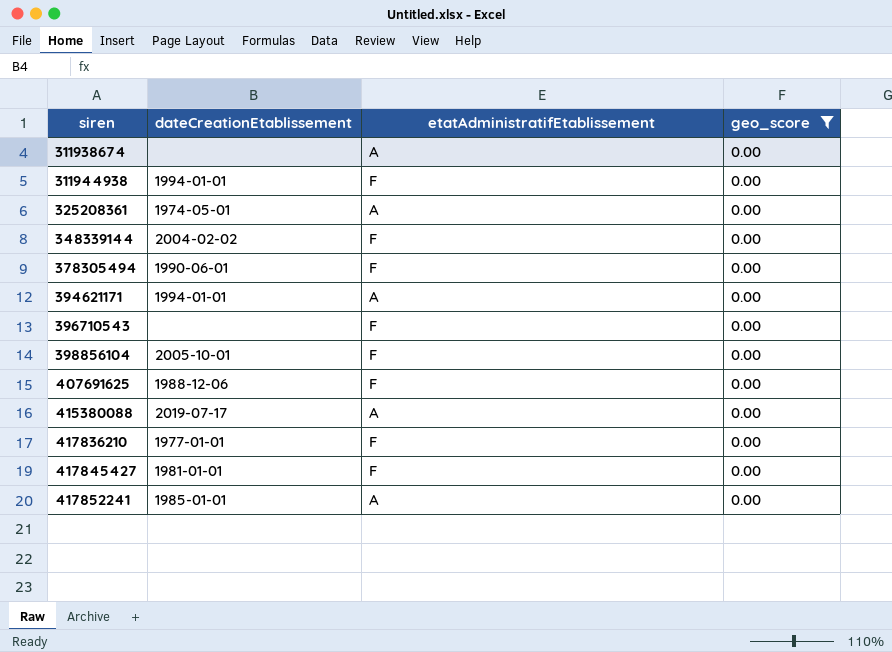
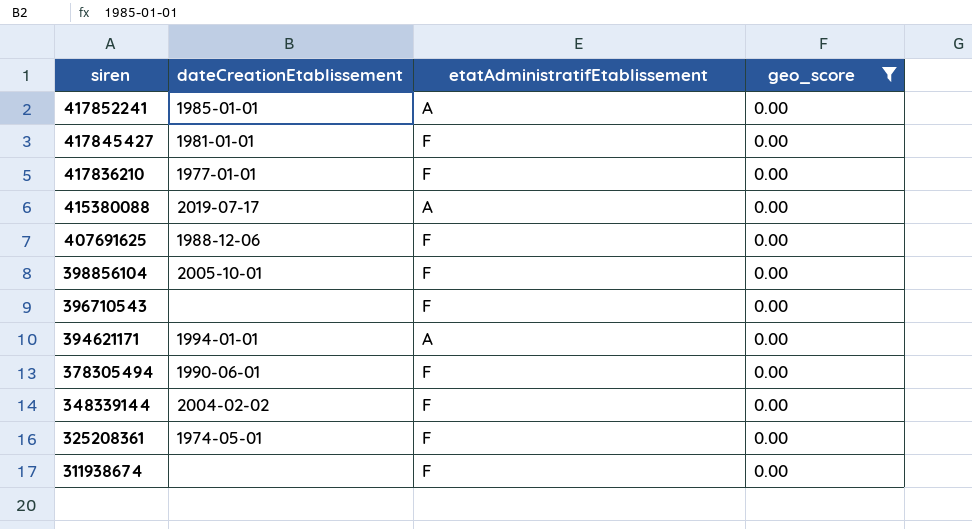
row order: siren ascending -> siren descending
row 311944938: 1994-01-01 | F | 0.00 -> none
325208361 | etatAdministratifEtablissement: A -> F
311938674 | etatAdministratifEtablissement: A -> F

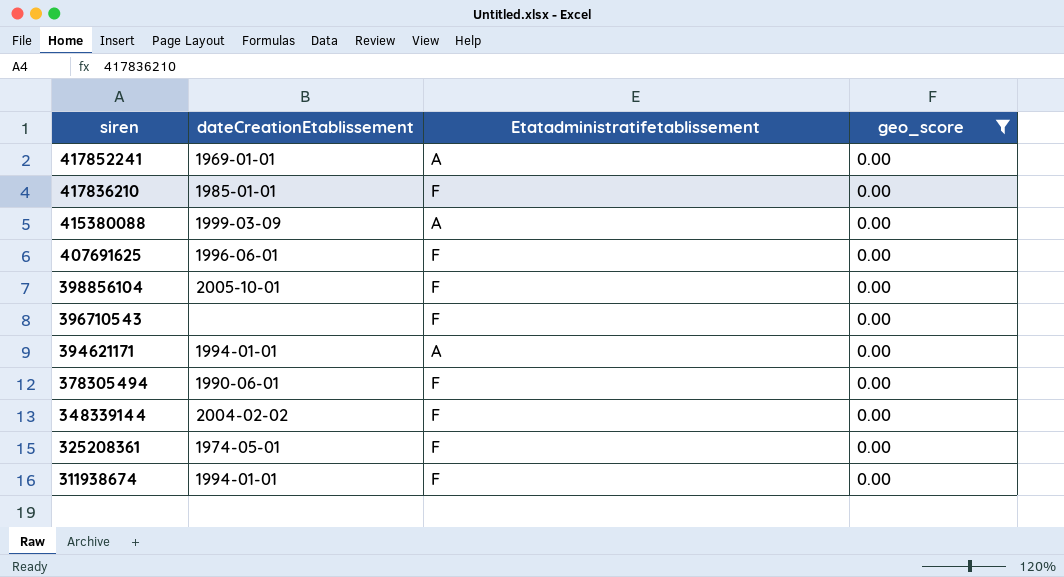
column name: etatAdministratifEtablissement -> Etatadministratifetablissement
row 417845427: 1981-01-01 | F | 0.00 -> none
417852241 | dateCreationEtablissement: 1985-01-01 -> 1969-01-01
417836210 | dateCreationEtablissement: 1977-01-01 -> 1985-01-01
415380088 | dateCreationEtablissement: 2019-07-17 -> 1999-03-09
407691625 | dateCreationEtablissement: 1988-12-06 -> 1996-06-01
311938674 | dateCreationEtablissement: none -> 1994-01-01

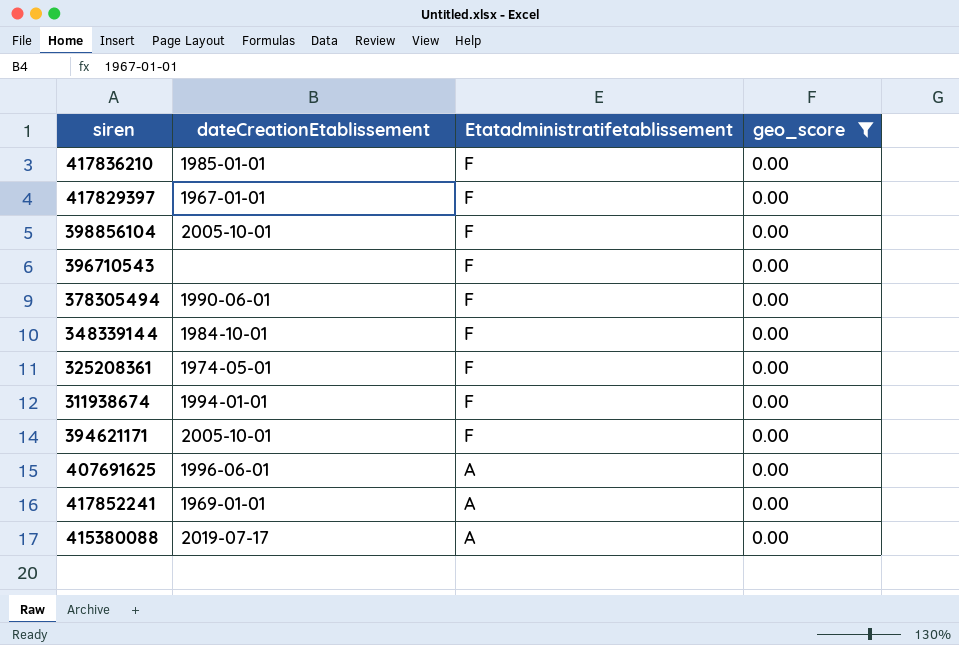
row order: siren descending -> Etatadministratifetablissement descending
row 417829397: none -> 1967-01-01 | F | 0.00
348339144 | dateCreationEtablissement: 2004-02-02 -> 1984-10-01
394621171 | dateCreationEtablissement: 1994-01-01 -> 2005-10-01
394621171 | Etatadministratifetablissement: A -> F
407691625 | Etatadministratifetablissement: F -> A
415380088 | dateCreationEtablissement: 1999-03-09 -> 2019-07-17

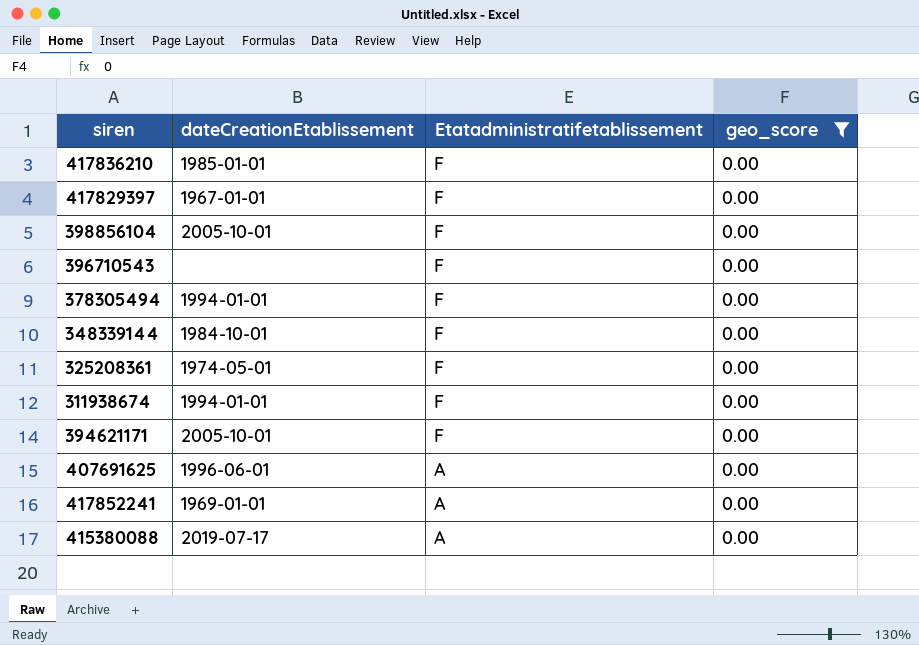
378305494 | dateCreationEtablissement: 1990-06-01 -> 1994-01-01

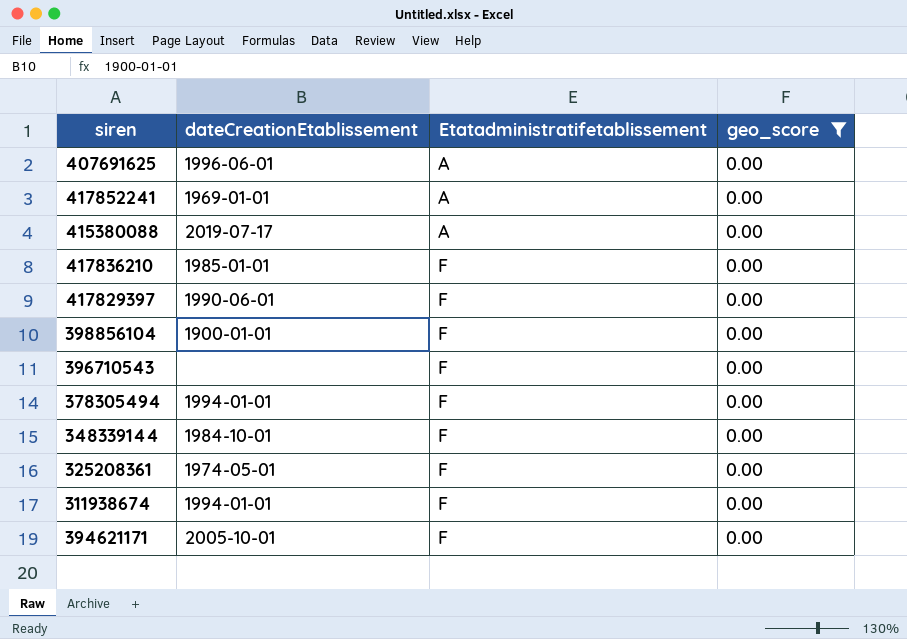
row order: Etatadministratifetablissement descending -> Etatadministratifetablissement ascending
417829397 | dateCreationEtablissement: 1967-01-01 -> 1990-06-01
398856104 | dateCreationEtablissement: 2005-10-01 -> 1900-01-01

